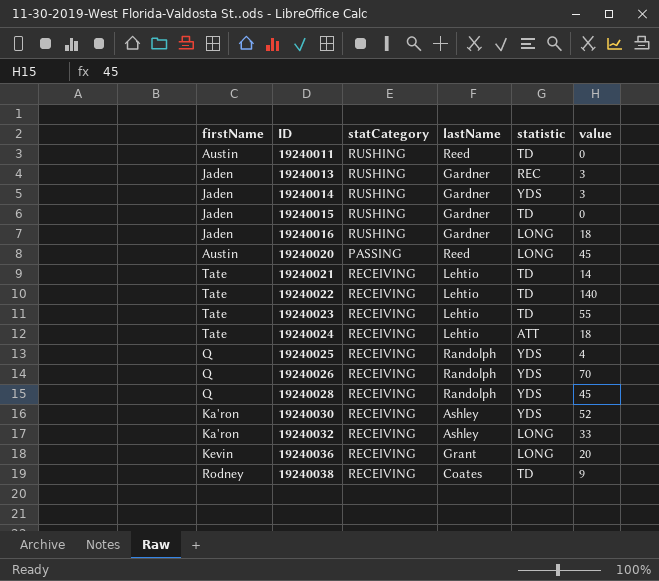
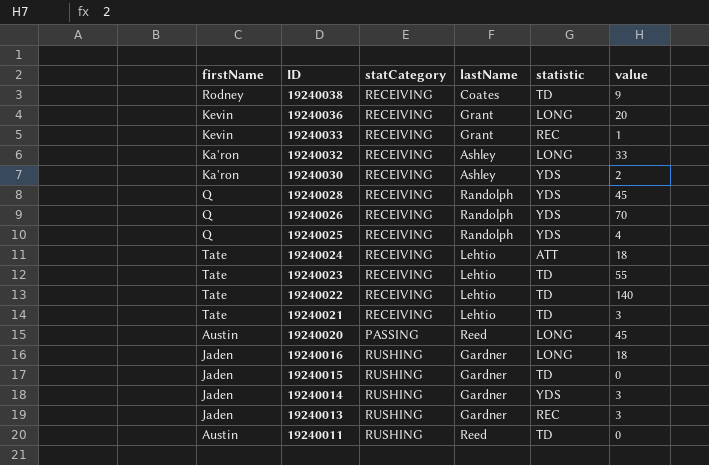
row order: ID ascending -> ID descending
row 19240033: none -> Kevin | RECEIVING | Grant | REC | 1
19240030 | value: 52 -> 2
19240021 | value: 14 -> 3

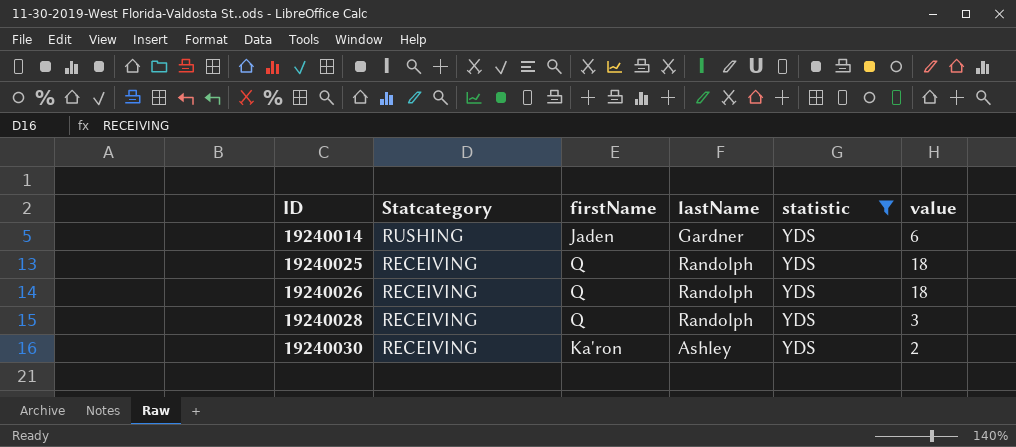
filter: none -> statistic = YDS
row order: ID descending -> ID ascending
column name: statCategory -> Statcategory
column firstName | position: 1 -> 3
19240014 | value: 3 -> 6
19240025 | value: 4 -> 18
19240026 | value: 70 -> 18
19240028 | value: 45 -> 3

